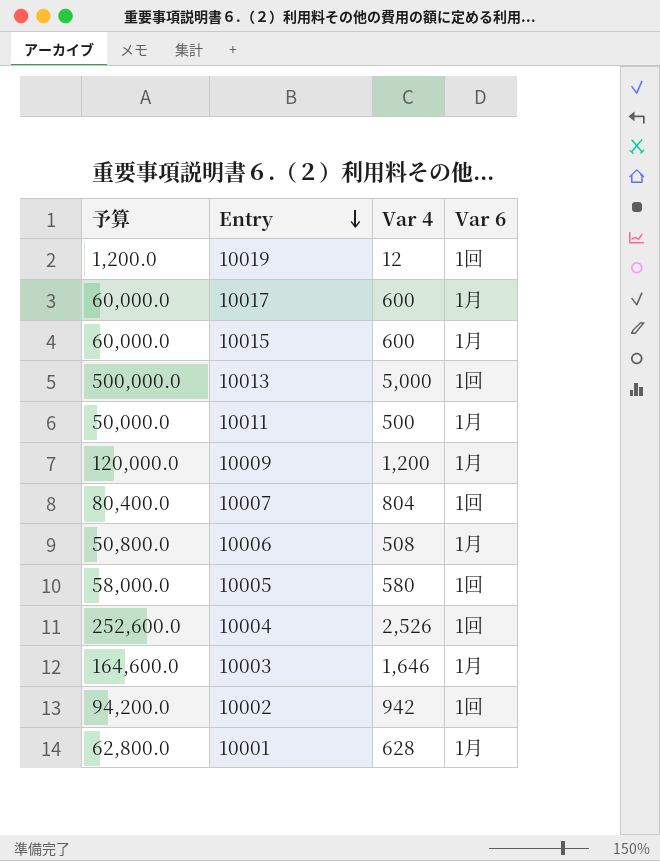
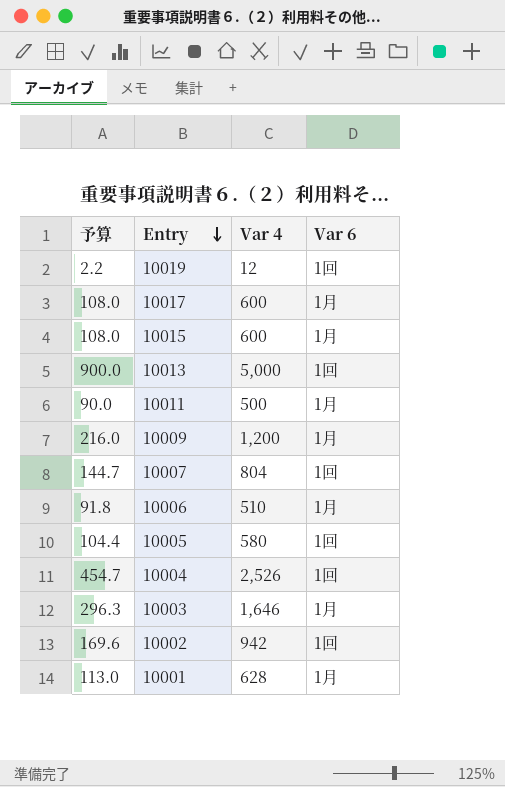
column 予算 | formula: [Var 4] * 100 -> [Var 4] * 0.18
10006 | Var 4: 508 -> 510

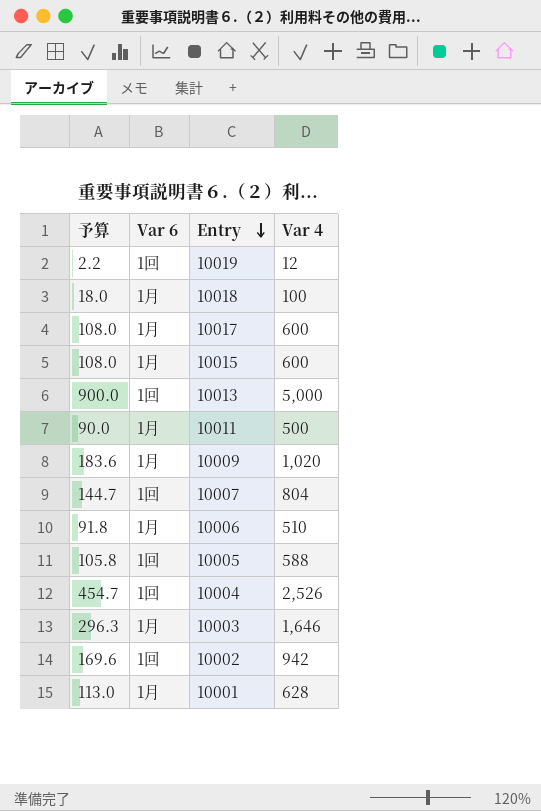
column Var 6 | position: 4 -> 2
row 10018: none -> 18.0 | 1月 | 100
10009 | 予算: 216.0 -> 183.6
10009 | Var 4: 1,200 -> 1,020
10005 | 予算: 104.4 -> 105.8
10005 | Var 4: 580 -> 588

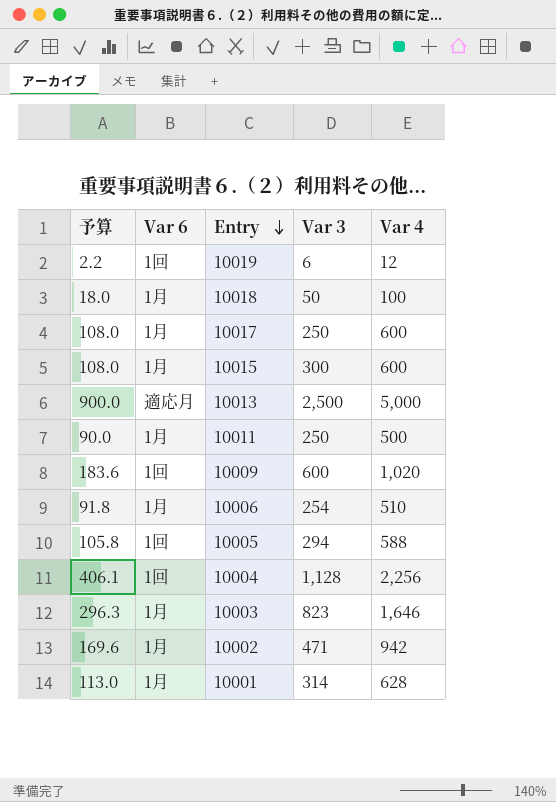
column Var 3 | position: none -> 4
row 10007: 144.7 | 1回 | 804 -> none
10013 | Var 6: 1回 -> 適応月
10009 | Var 6: 1月 -> 1回
10004 | 予算: 454.7 -> 406.1
10004 | Var 4: 2,526 -> 2,256
10002 | Var 6: 1回 -> 1月

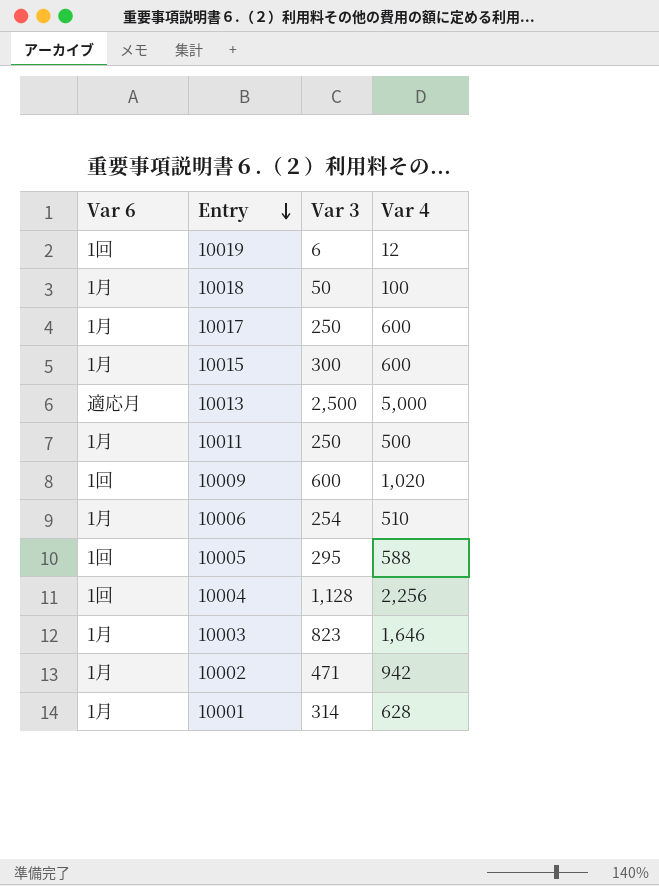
column 予算 | formula: [Var 4] * 0.18 -> none
10005 | Var 3: 294 -> 295

